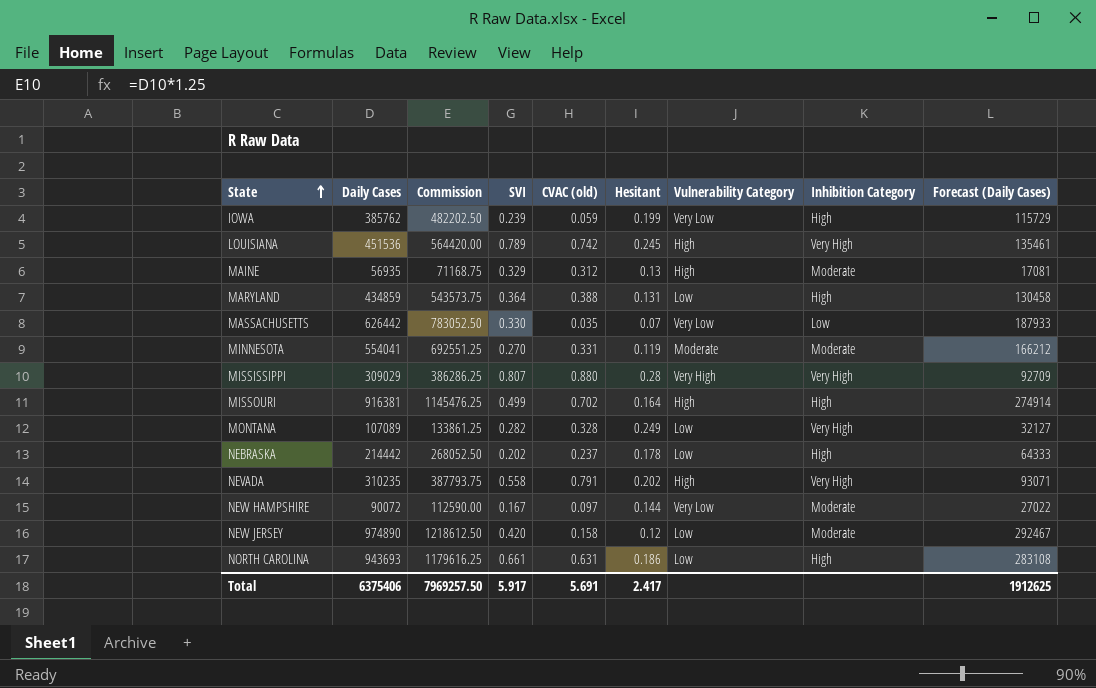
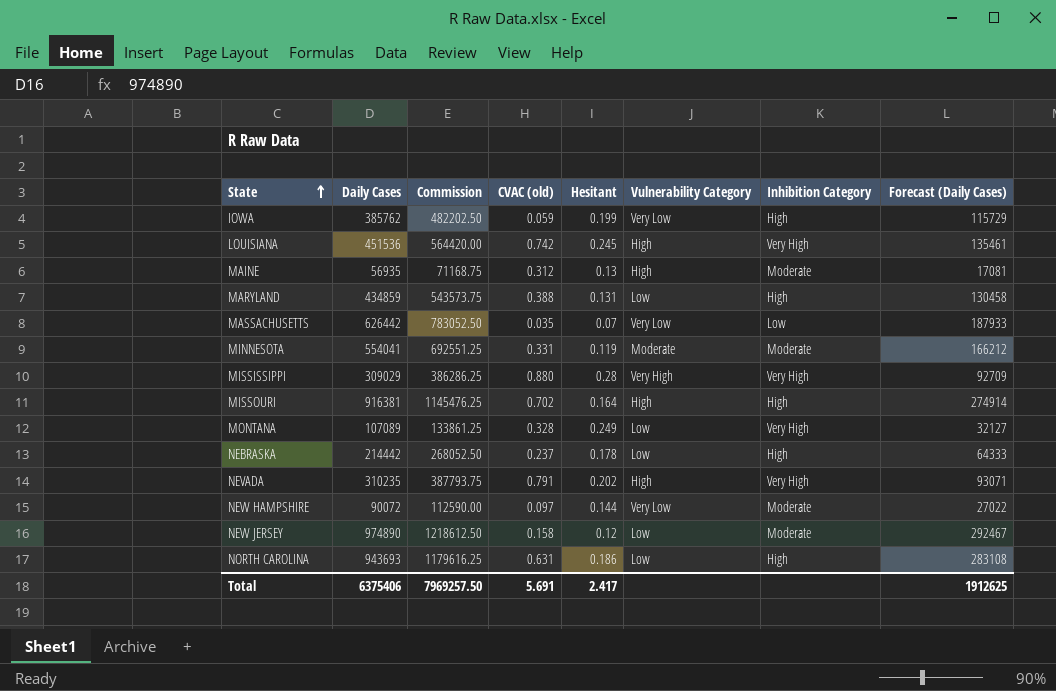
column SVI | position: 4 -> none

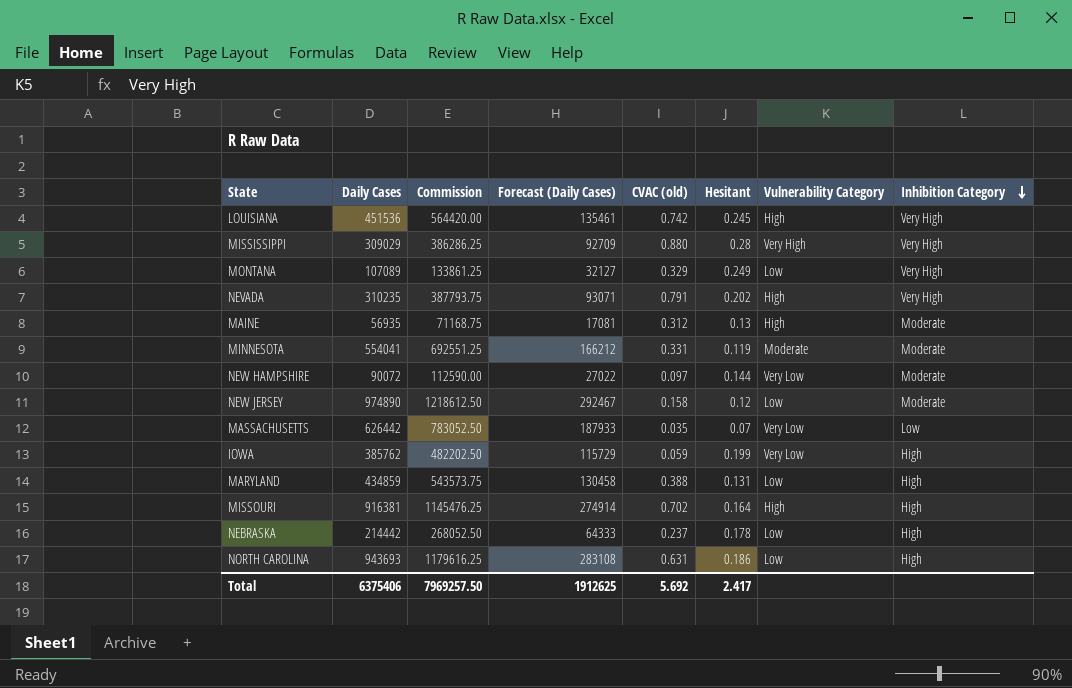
row order: State ascending -> Inhibition Category descending
column Forecast (Daily Cases) | position: 8 -> 4
MONTANA | CVAC (old): 0.328 -> 0.329
Total | CVAC (old): 5.691 -> 5.692

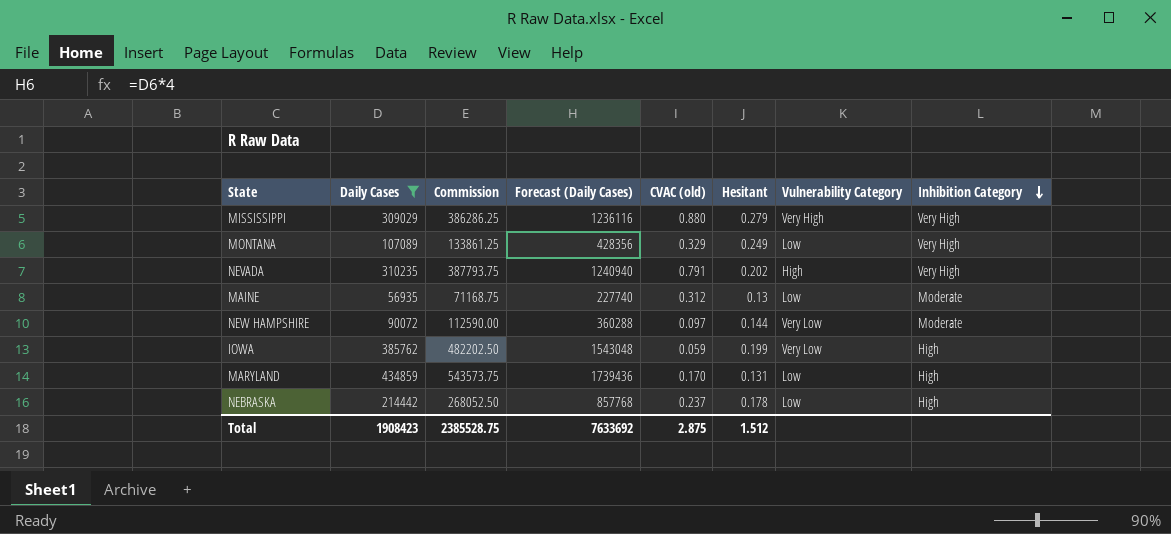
filter: none -> Daily Cases <= 434859
column Forecast (Daily Cases) | formula: [Daily Cases] * 0.3 -> [Daily Cases] * 4
MISSISSIPPI | Hesitant: 0.28 -> 0.279
MAINE | Vulnerability Category: High -> Low
MARYLAND | CVAC (old): 0.388 -> 0.170
Total | Daily Cases: 6375406 -> 1908423
Total | Commission: 7969257.50 -> 2385528.75
Total | Forecast (Daily Cases): 1912625 -> 7633692
Total | CVAC (old): 5.692 -> 2.875
Total | Hesitant: 2.417 -> 1.512

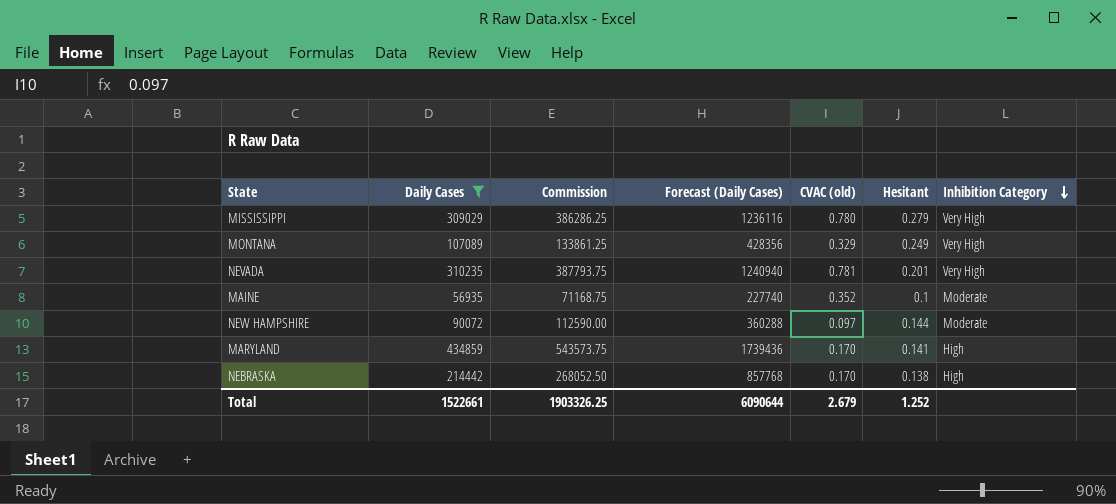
column Vulnerability Category | position: 7 -> none
row IOWA: 385762 | 482202.50 | 1543048 | 0.059 | 0.199 | Very Low | High -> none
MISSISSIPPI | CVAC (old): 0.880 -> 0.780
NEVADA | CVAC (old): 0.791 -> 0.781
NEVADA | Hesitant: 0.202 -> 0.201
MAINE | CVAC (old): 0.312 -> 0.352
MAINE | Hesitant: 0.13 -> 0.1
MARYLAND | Hesitant: 0.131 -> 0.141
NEBRASKA | CVAC (old): 0.237 -> 0.170
NEBRASKA | Hesitant: 0.178 -> 0.138
Total | Daily Cases: 1908423 -> 1522661
Total | Commission: 2385528.75 -> 1903326.25
Total | Forecast (Daily Cases): 7633692 -> 6090644
Total | CVAC (old): 2.875 -> 2.679
Total | Hesitant: 1.512 -> 1.252

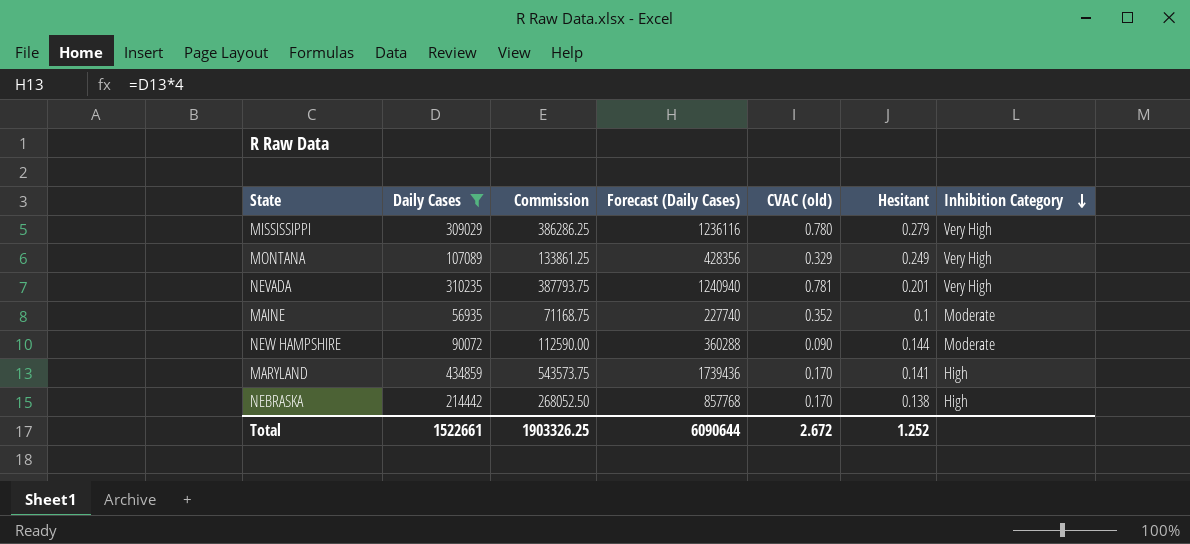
NEW HAMPSHIRE | CVAC (old): 0.097 -> 0.090
Total | CVAC (old): 2.679 -> 2.672

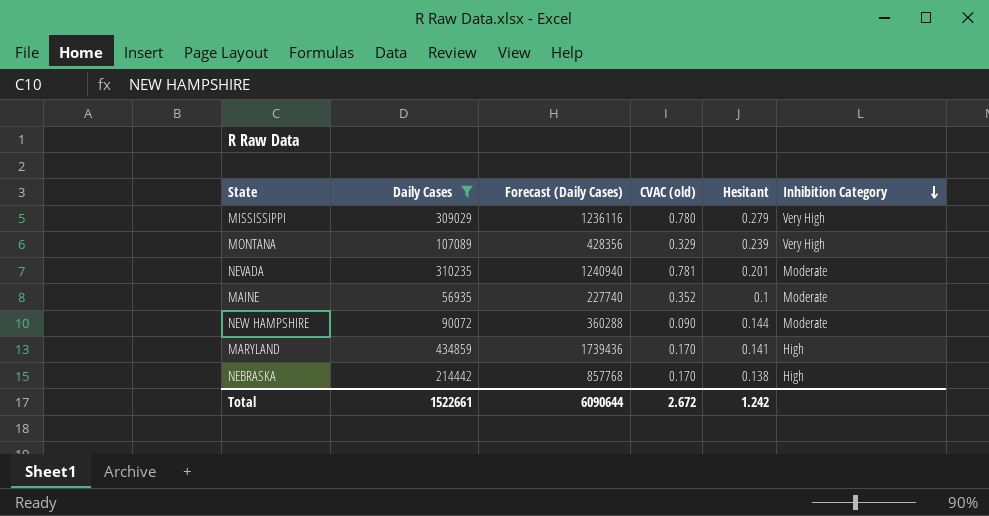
column Commission | formula: [Daily Cases] * 1.25 -> none
MONTANA | Hesitant: 0.249 -> 0.239
NEVADA | Inhibition Category: Very High -> Moderate
Total | Hesitant: 1.252 -> 1.242

